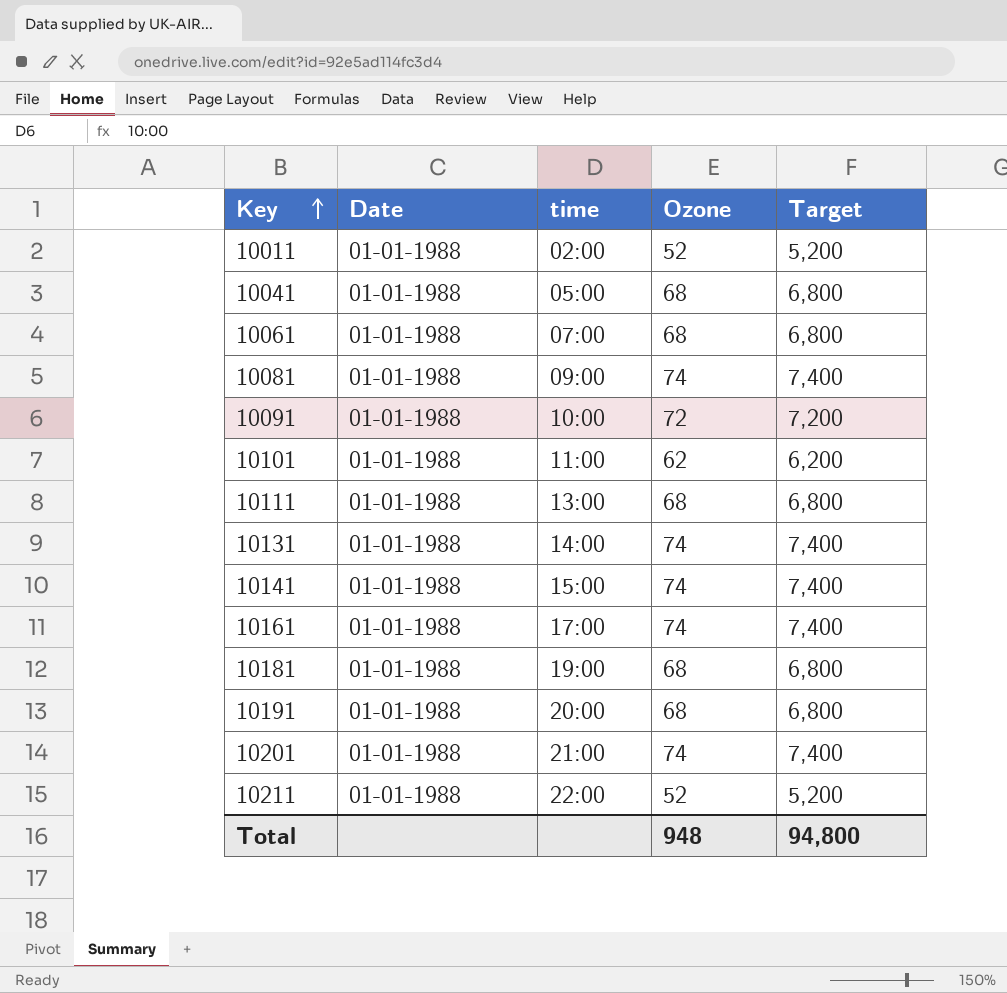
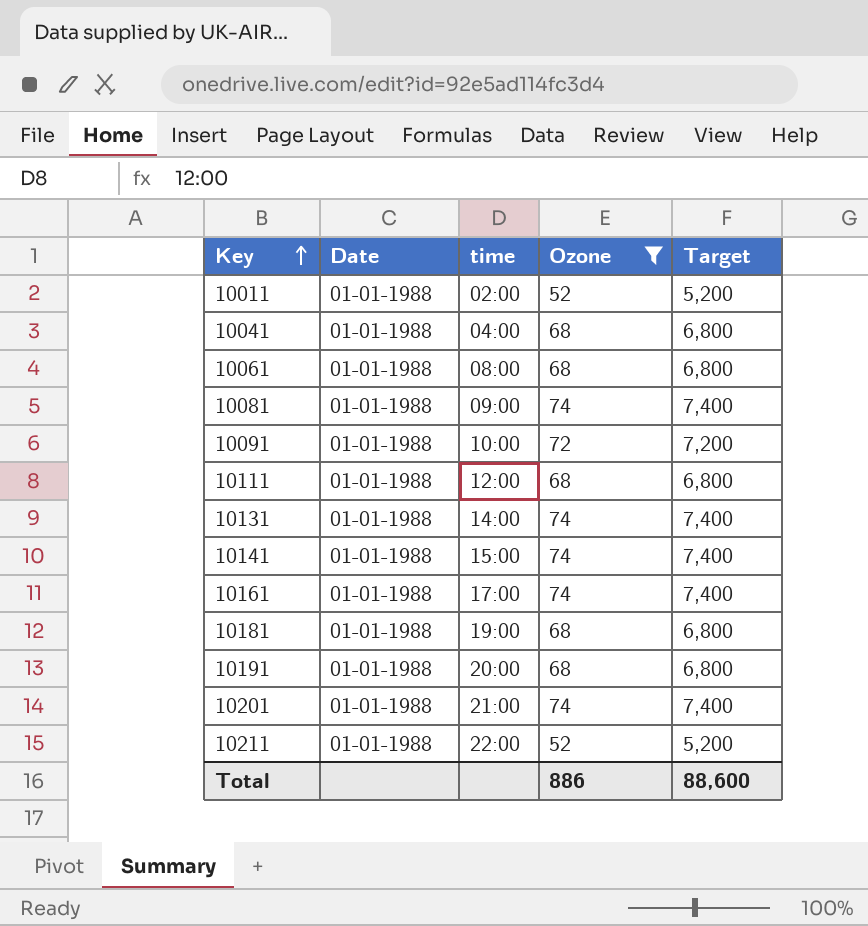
filter: none -> Ozone != 62
10041 | time: 05:00 -> 04:00
10061 | time: 07:00 -> 08:00
10111 | time: 13:00 -> 12:00
Total | Ozone: 948 -> 886
Total | Target: 94,800 -> 88,600

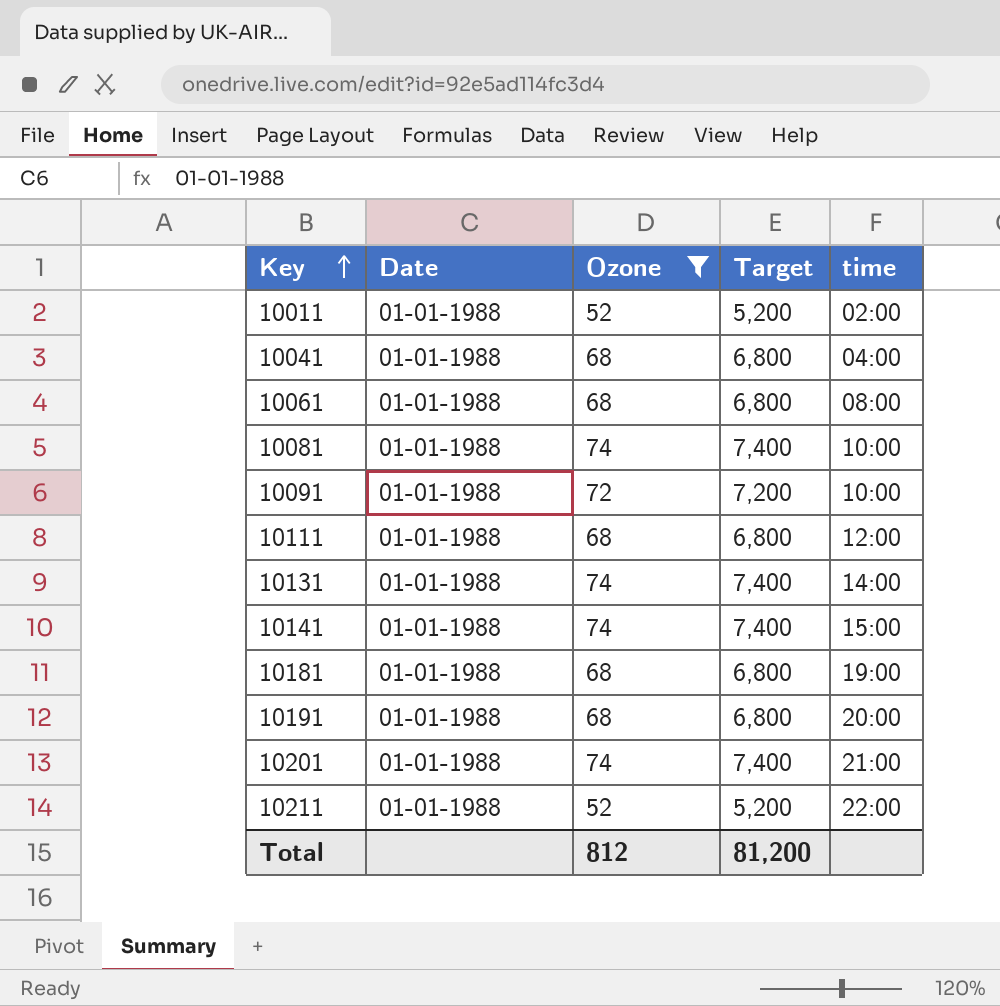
column time | position: 3 -> 5
row 10161: 01-01-1988 | 17:00 | 74 | 7,400 -> none
10081 | time: 09:00 -> 10:00
Total | Ozone: 886 -> 812
Total | Target: 88,600 -> 81,200

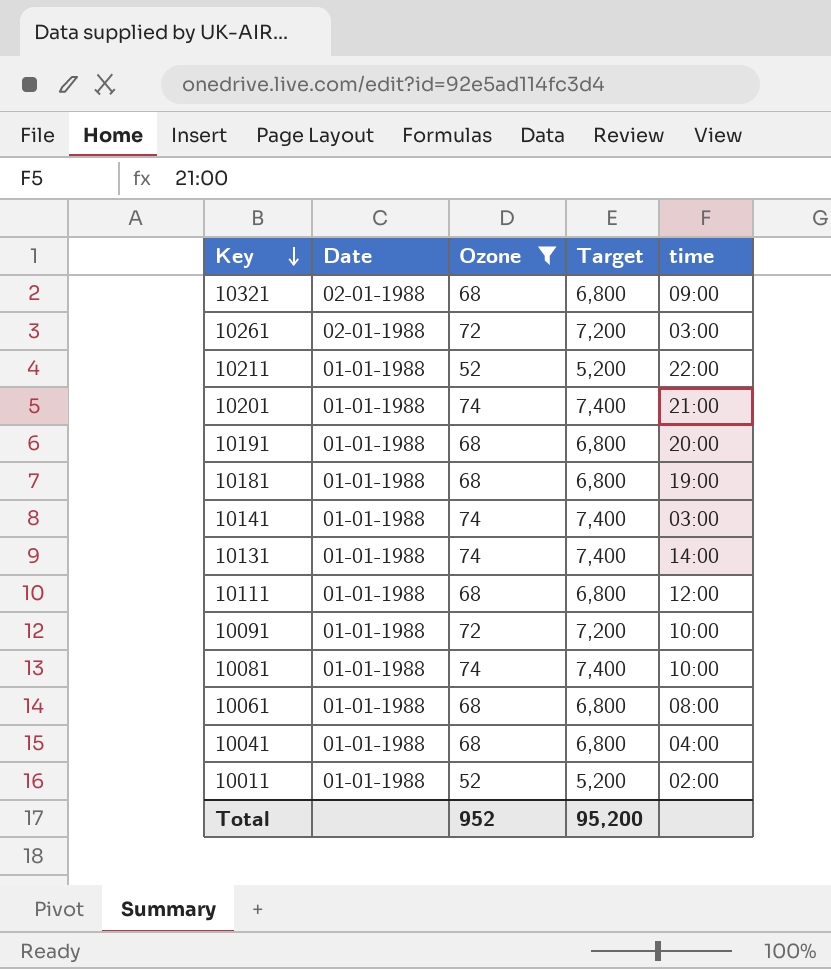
row order: Key ascending -> Key descending
row 10321: none -> 02-01-1988 | 68 | 6,800 | 09:00
row 10261: none -> 02-01-1988 | 72 | 7,200 | 03:00
10141 | time: 15:00 -> 03:00
Total | Ozone: 812 -> 952
Total | Target: 81,200 -> 95,200

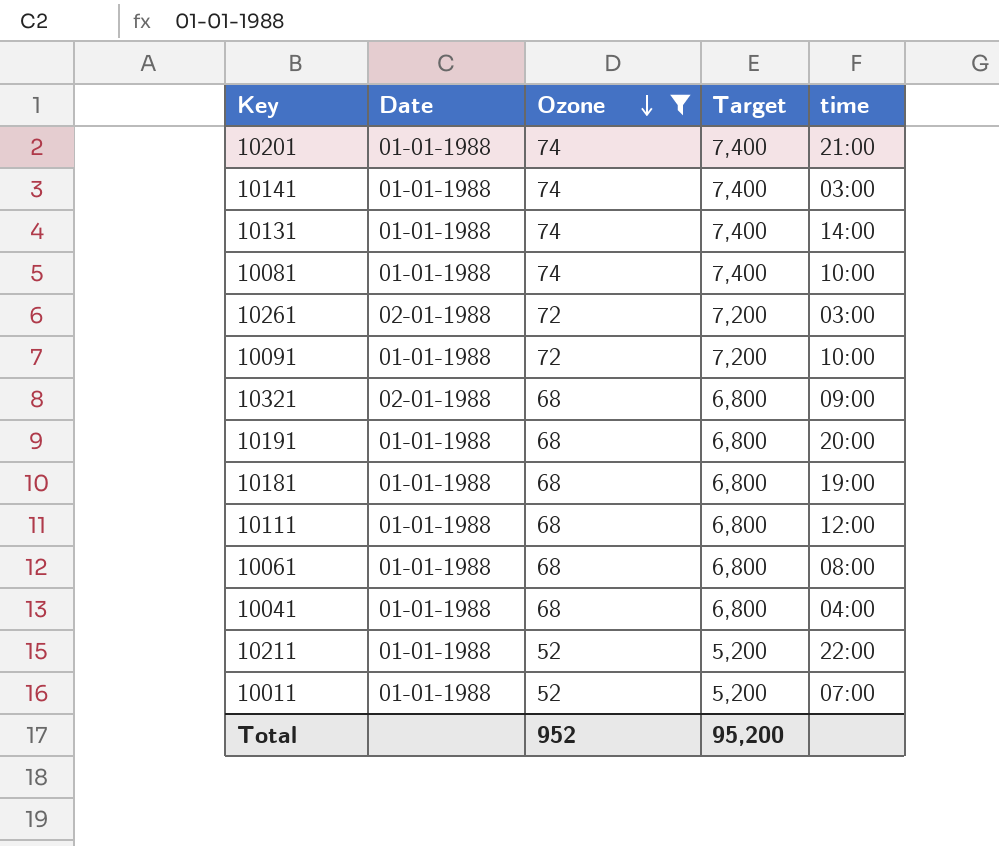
row order: Key descending -> Ozone descending
10011 | time: 02:00 -> 07:00

